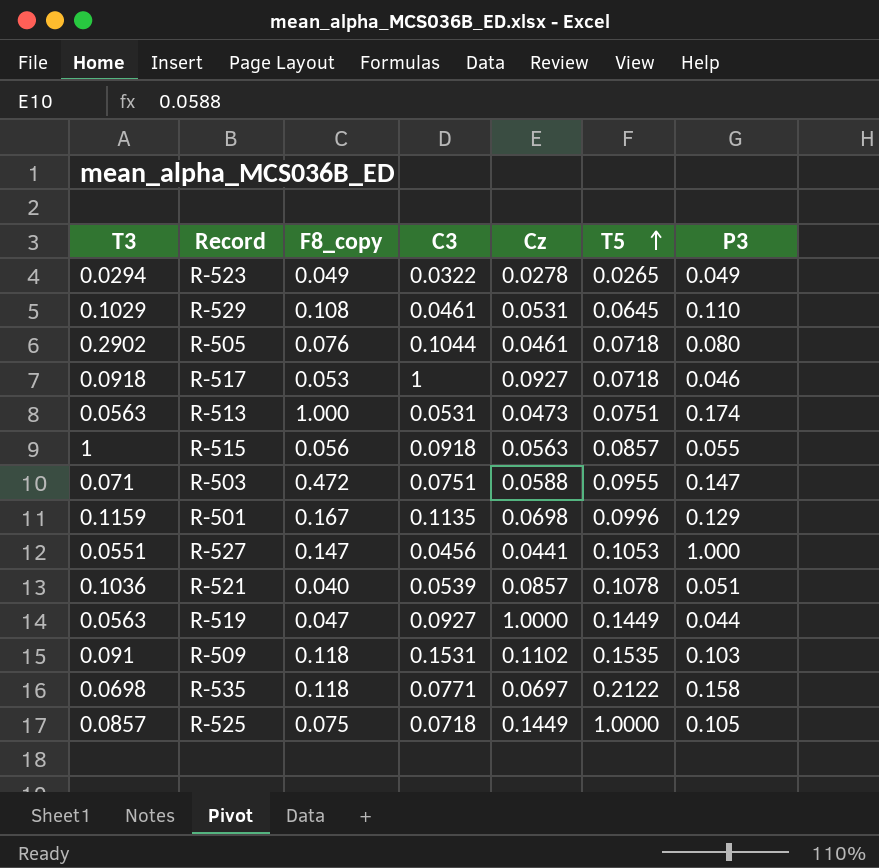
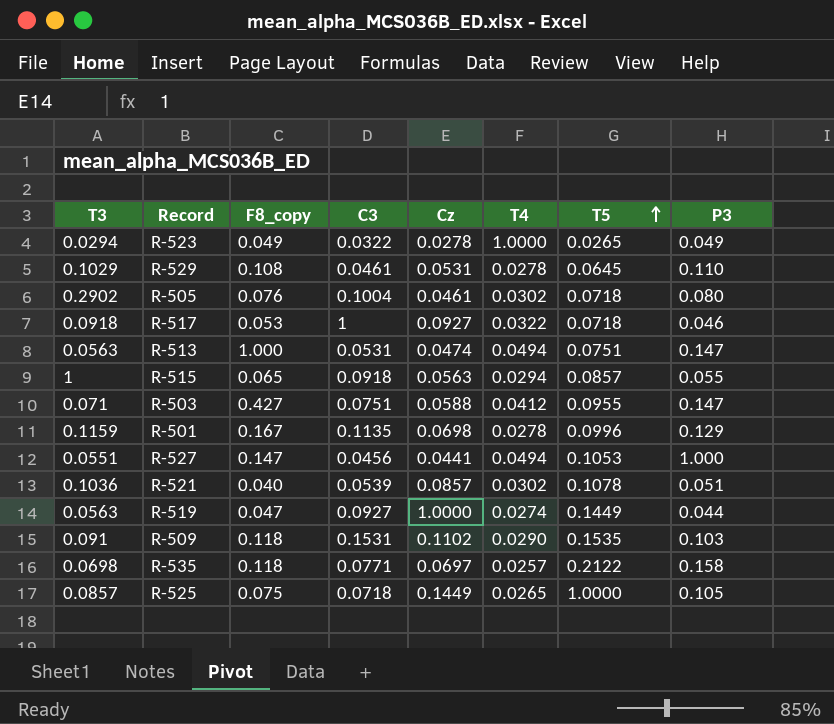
column T4 | position: none -> 6
R-505 | C3: 0.1044 -> 0.1004
R-513 | Cz: 0.0473 -> 0.0474
R-513 | P3: 0.174 -> 0.147
R-515 | F8_copy: 0.056 -> 0.065
R-503 | F8_copy: 0.472 -> 0.427

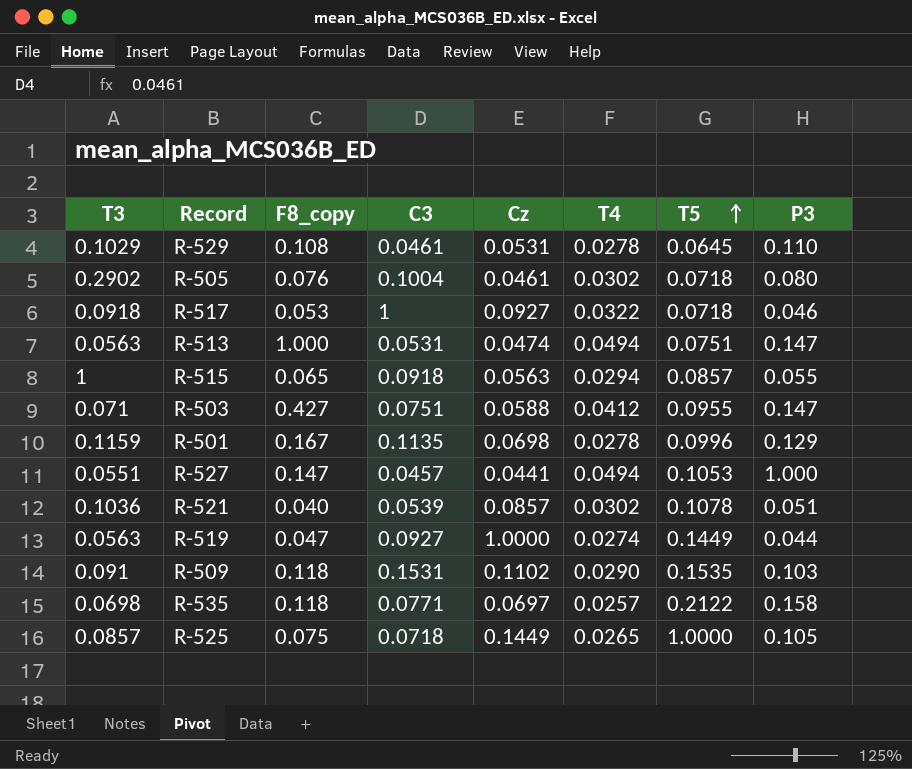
row R-523: 0.0294 | 0.049 | 0.0322 | 0.0278 | 1.0000 | 0.0265 | 0.049 -> none
R-527 | C3: 0.0456 -> 0.0457

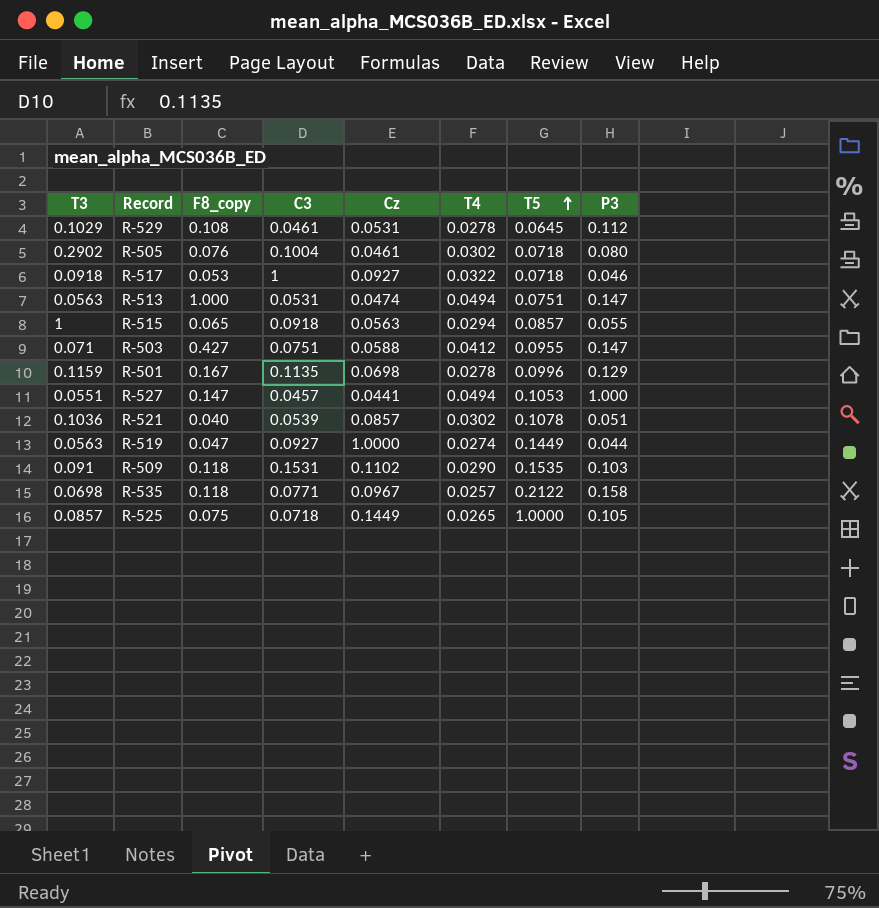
R-529 | P3: 0.110 -> 0.112
R-535 | Cz: 0.0697 -> 0.0967

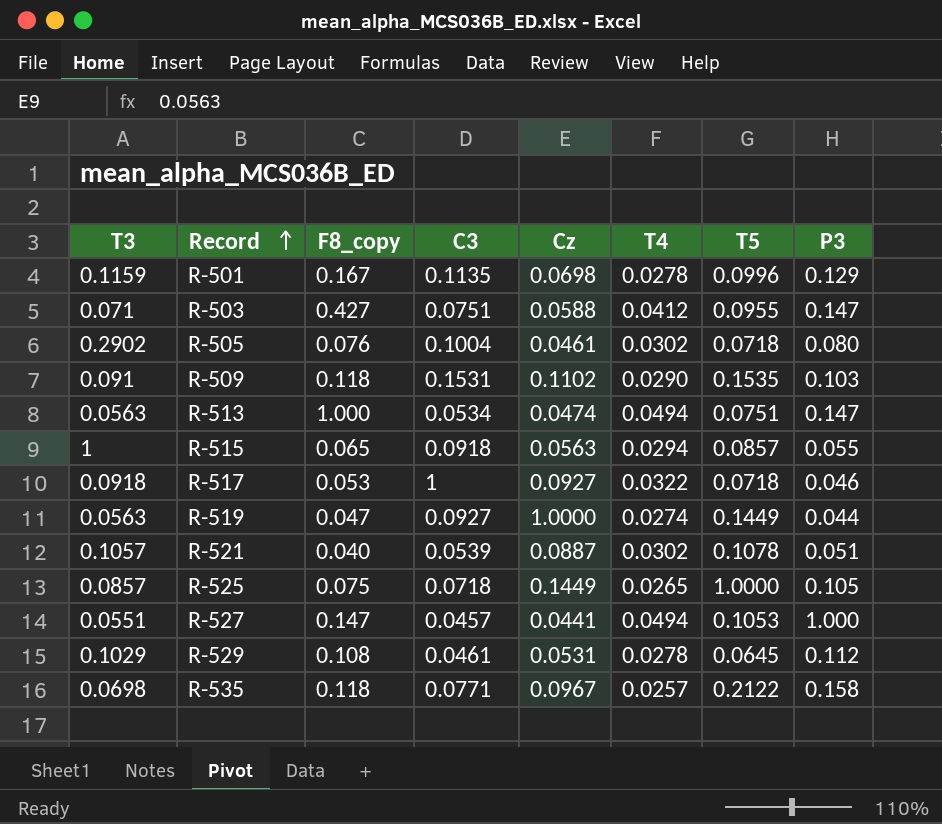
row order: T5 ascending -> Record ascending
R-513 | C3: 0.0531 -> 0.0534
R-521 | T3: 0.1036 -> 0.1057
R-521 | Cz: 0.0857 -> 0.0887

